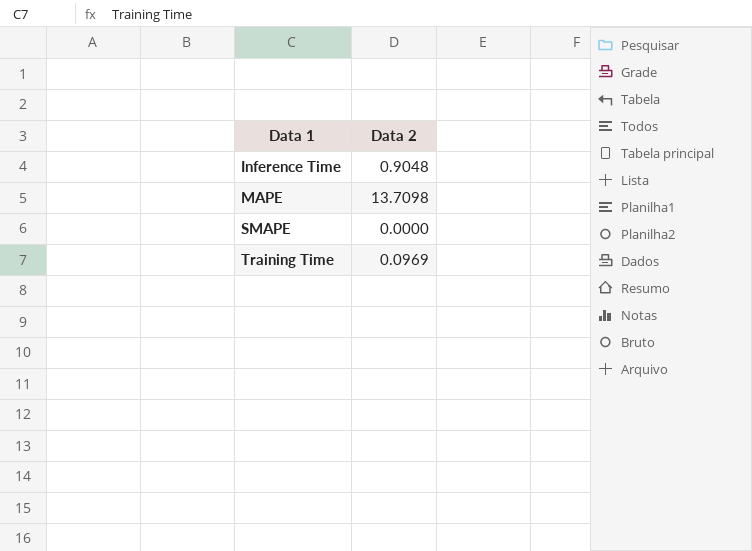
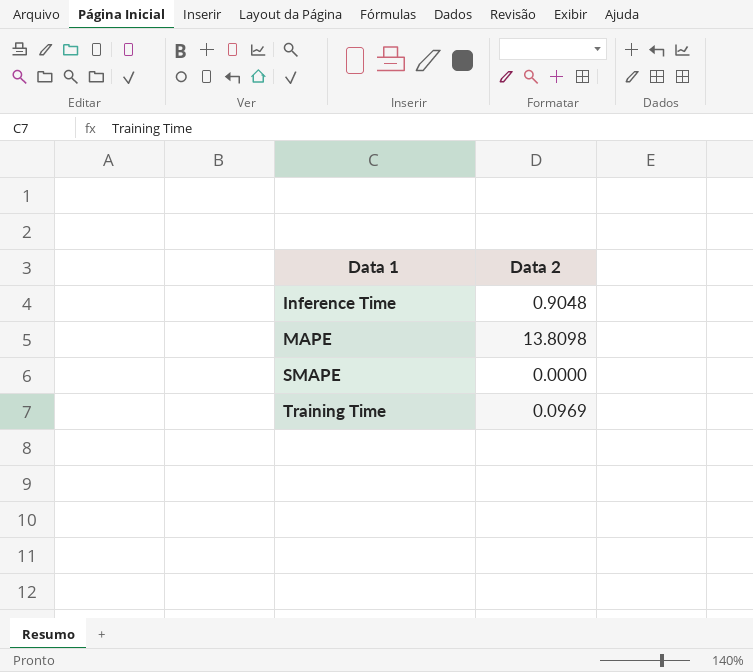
MAPE | Data 2: 13.7098 -> 13.8098

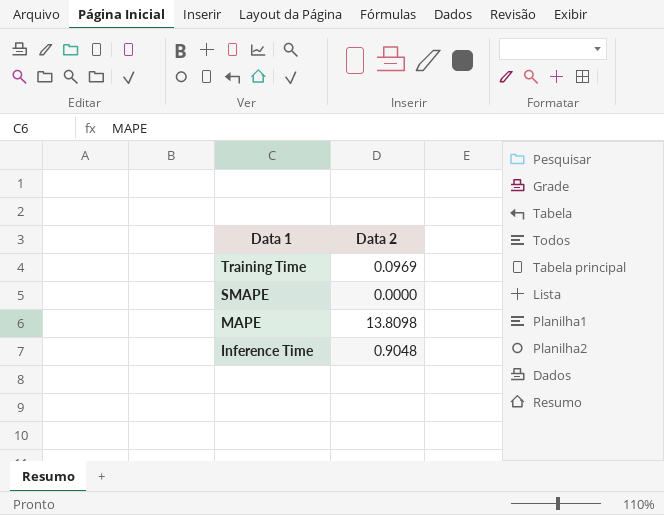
row order: Data 1 ascending -> Data 1 descending

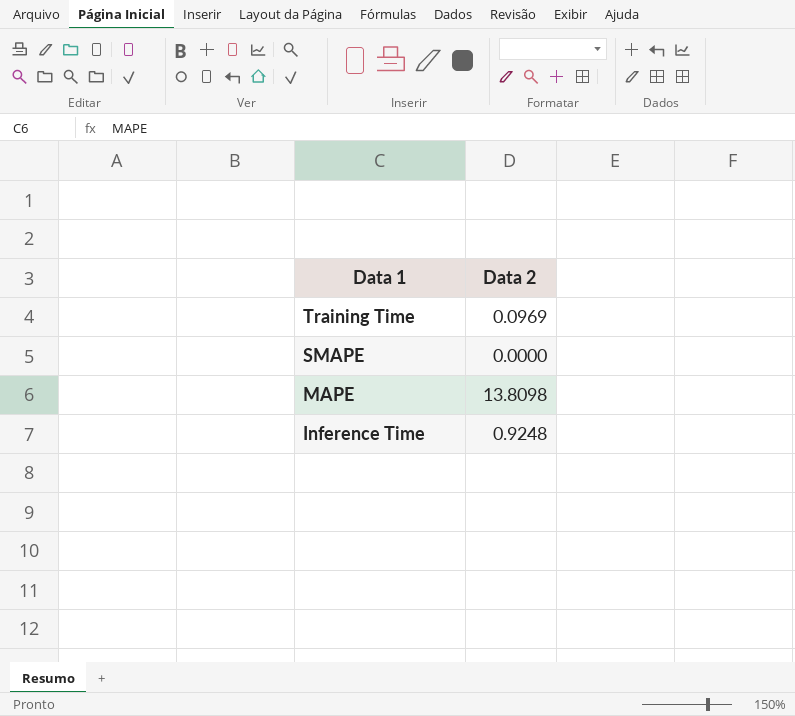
Inference Time | Data 2: 0.9048 -> 0.9248

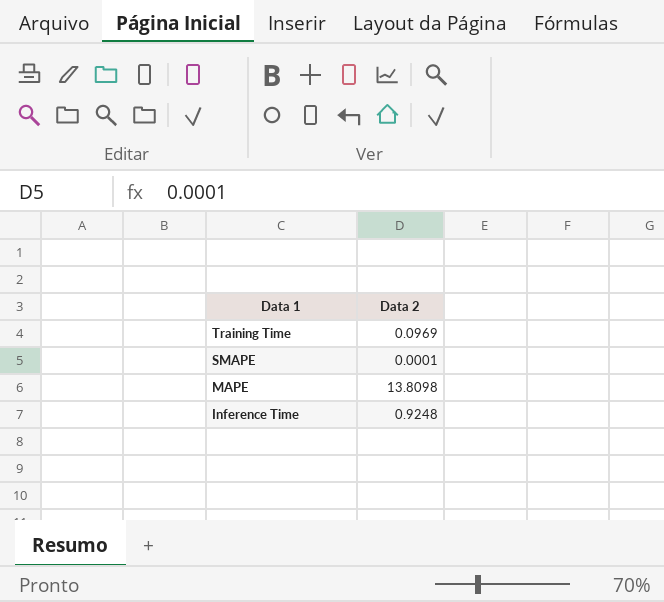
SMAPE | Data 2: 0.0000 -> 0.0001

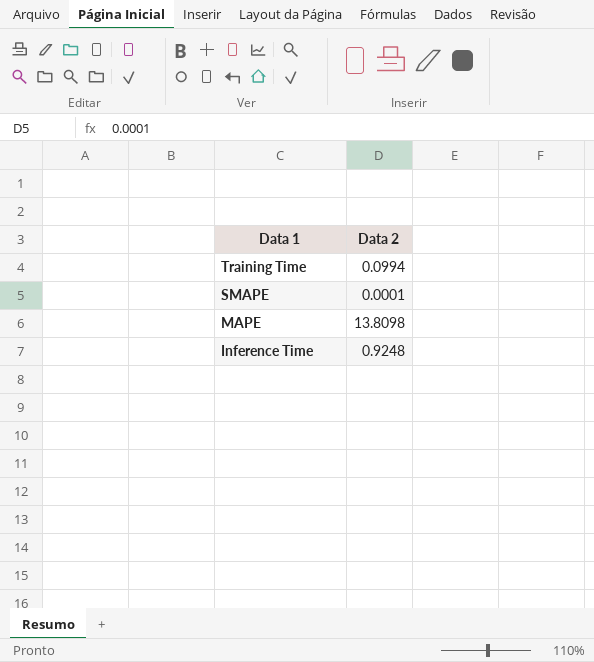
Training Time | Data 2: 0.0969 -> 0.0994

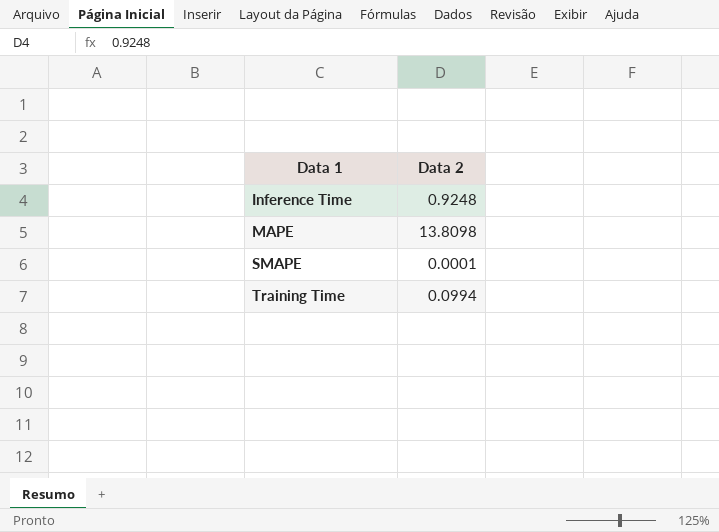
row order: Data 1 descending -> Data 1 ascending

